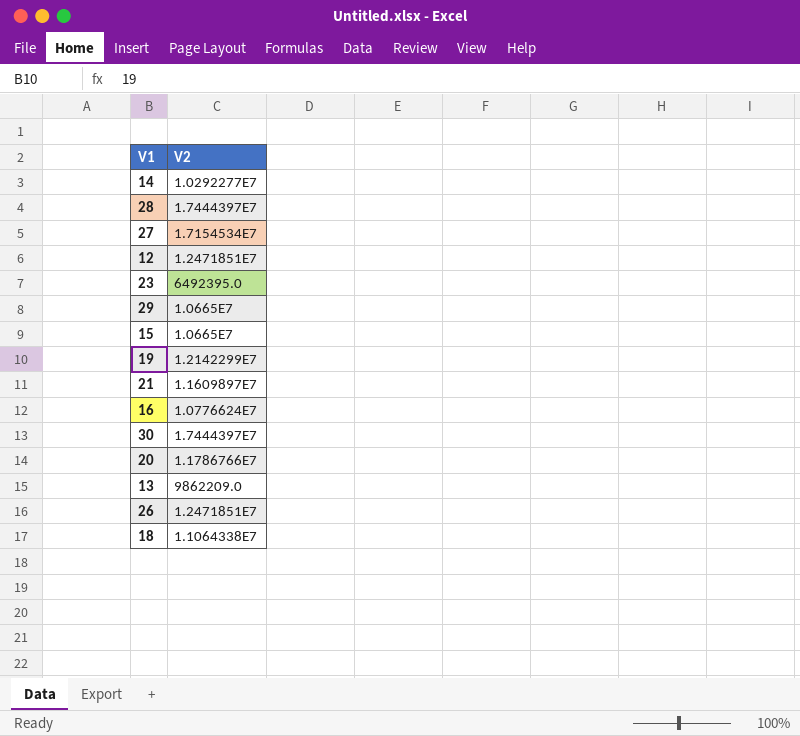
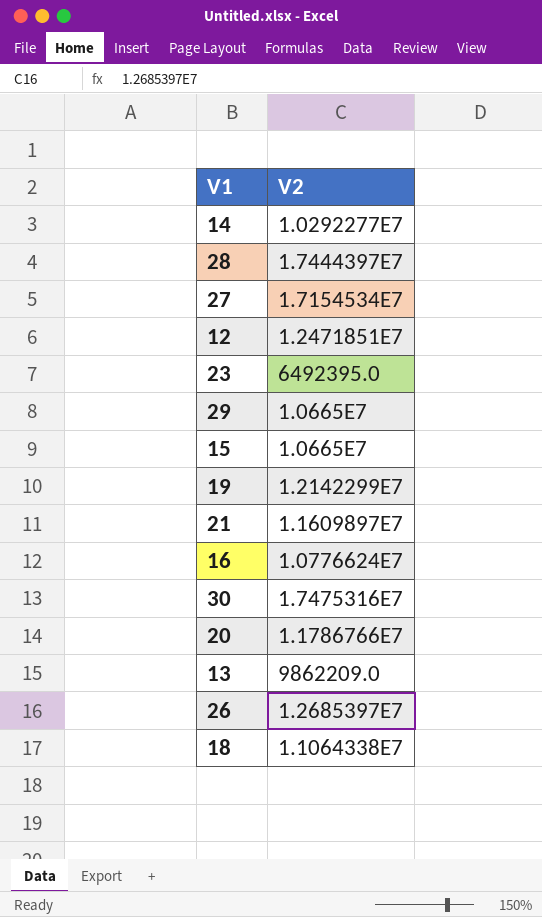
30 | V2: 1.7444397E7 -> 1.7475316E7
26 | V2: 1.2471851E7 -> 1.2685397E7

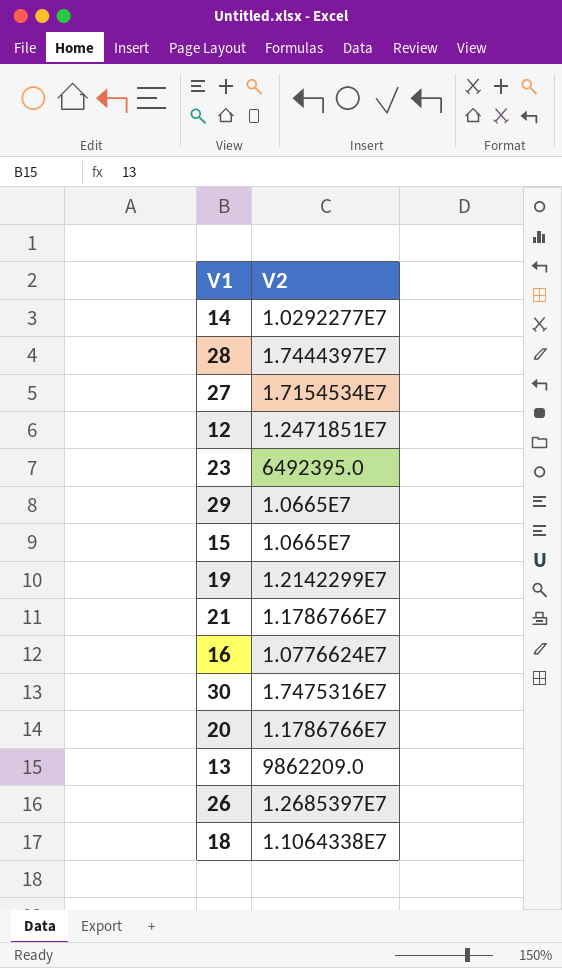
21 | V2: 1.1609897E7 -> 1.1786766E7

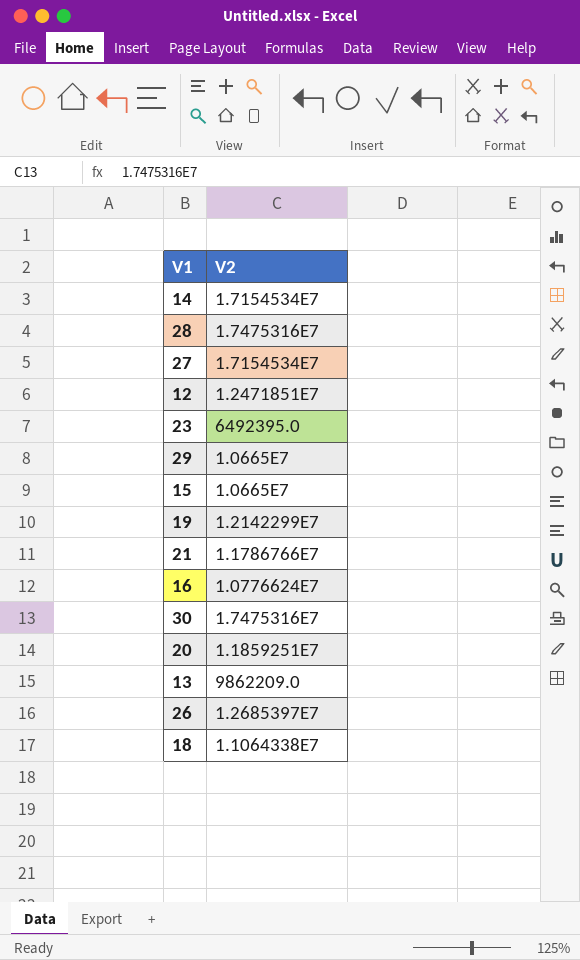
14 | V2: 1.0292277E7 -> 1.7154534E7
28 | V2: 1.7444397E7 -> 1.7475316E7
20 | V2: 1.1786766E7 -> 1.1859251E7

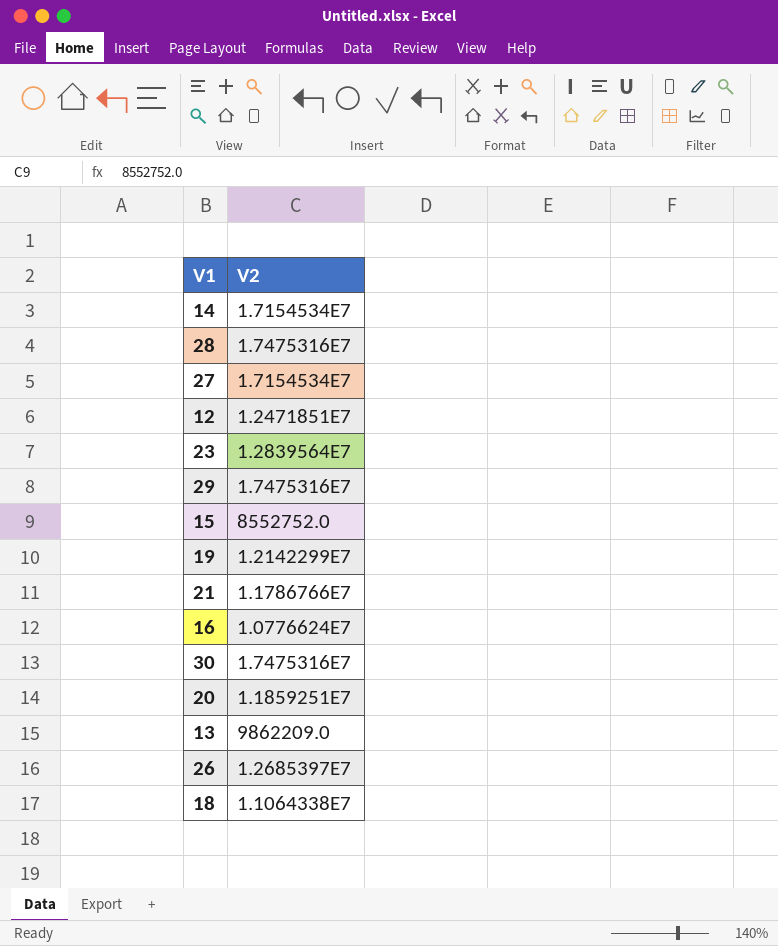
23 | V2: 6492395.0 -> 1.2839564E7
29 | V2: 1.0665E7 -> 1.7475316E7
15 | V2: 1.0665E7 -> 8552752.0

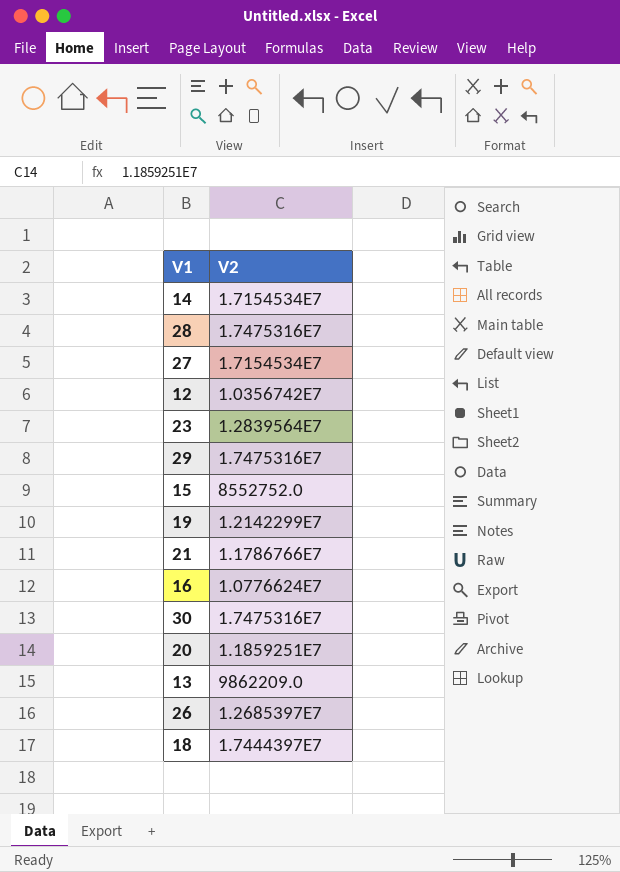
12 | V2: 1.2471851E7 -> 1.0356742E7
18 | V2: 1.1064338E7 -> 1.7444397E7

